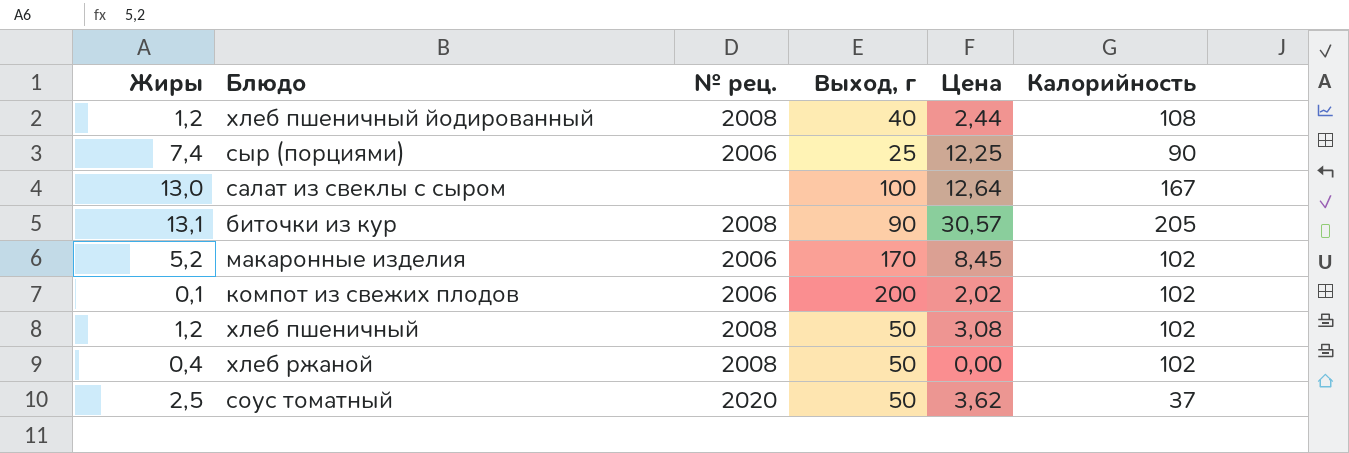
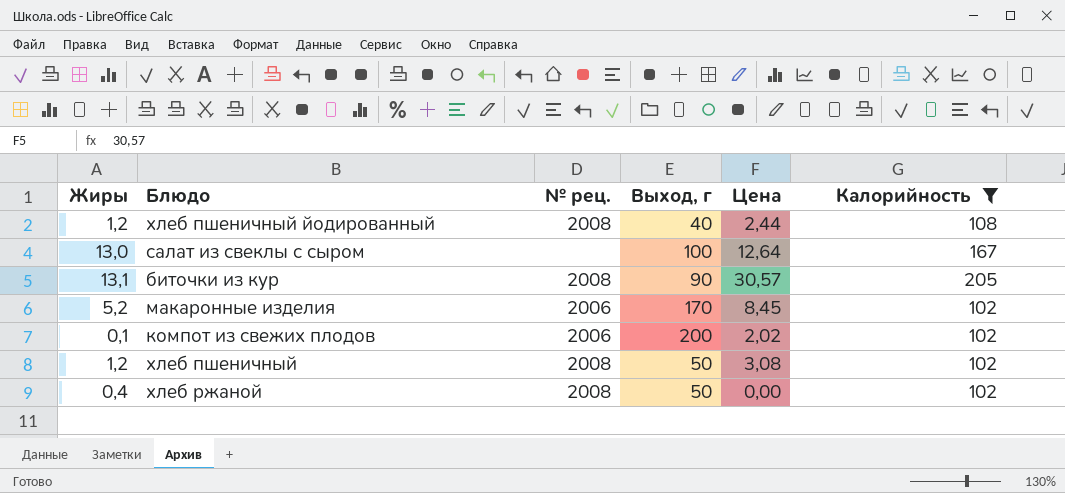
filter: none -> Калорийность >= 102

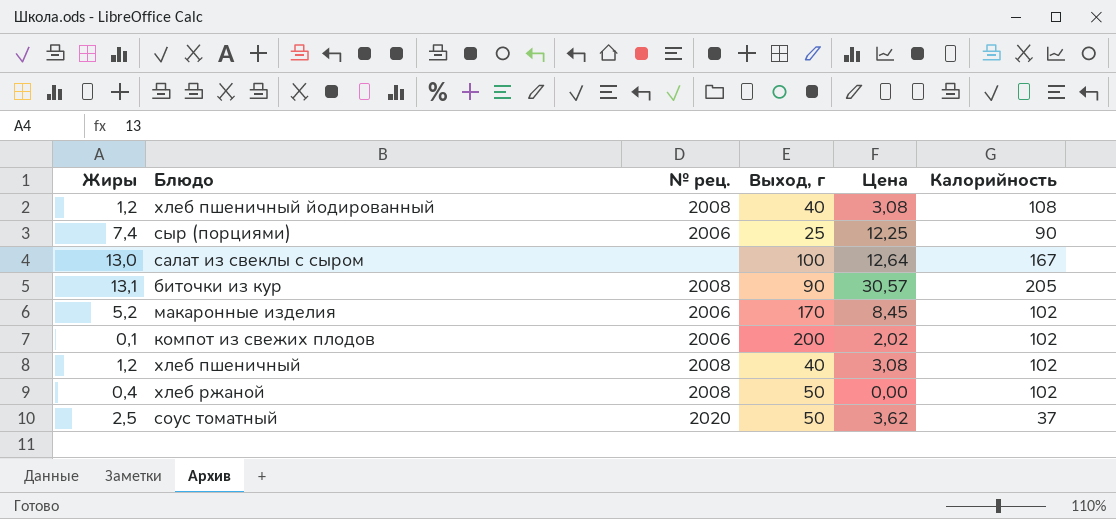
filter: Калорийность >= 102 -> none
хлеб пшеничный йодированный | Цена: 2,44 -> 3,08
хлеб пшеничный | Выход, г: 50 -> 40

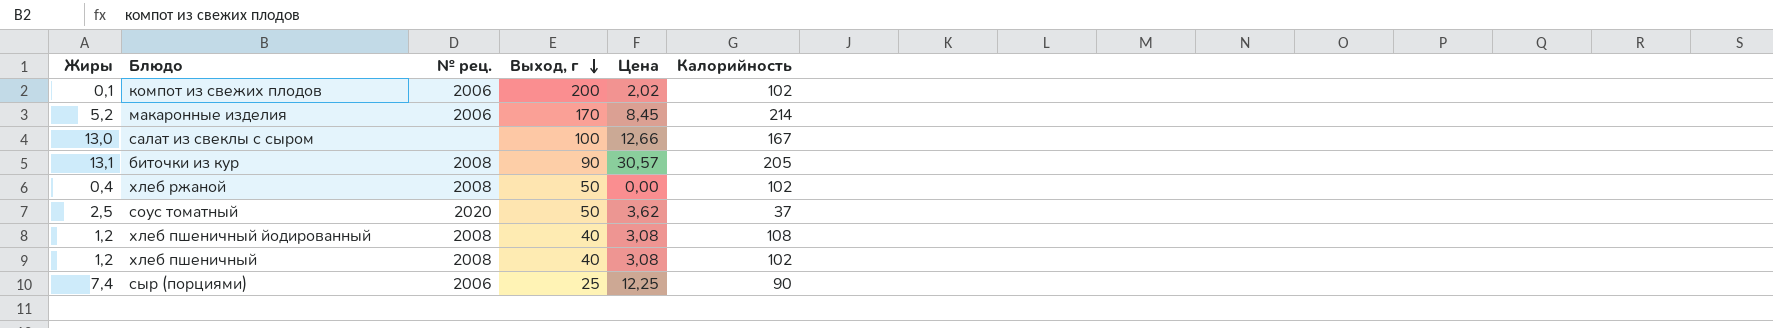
row order: none -> Выход, г descending
макаронные изделия | Калорийность: 102 -> 214
салат из свеклы с сыром | Цена: 12,64 -> 12,66

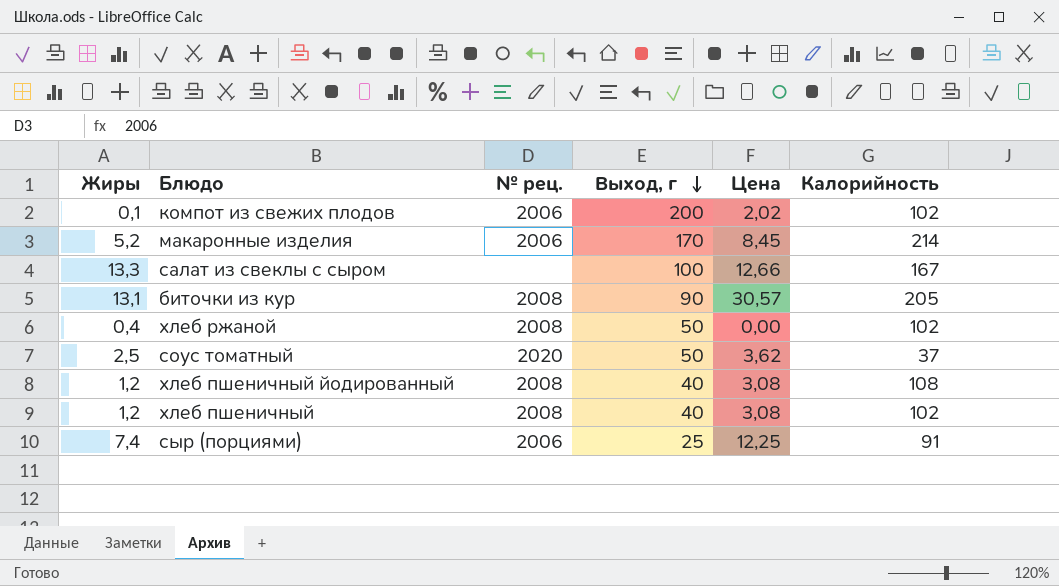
салат из свеклы с сыром | Жиры: 13,0 -> 13,3
сыр (порциями) | Калорийность: 90 -> 91

